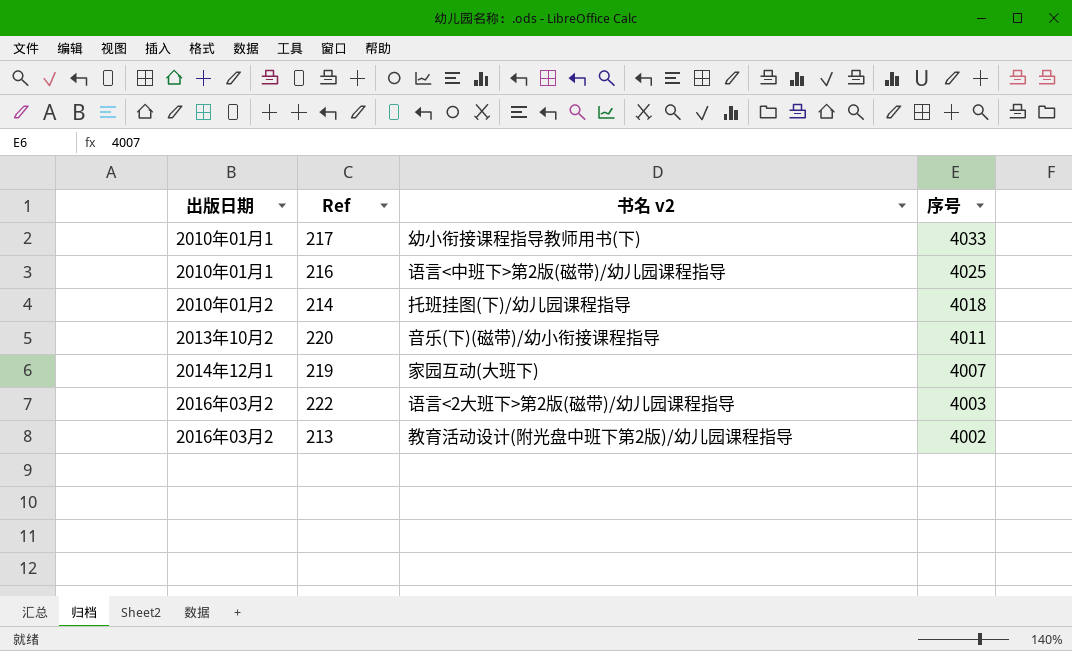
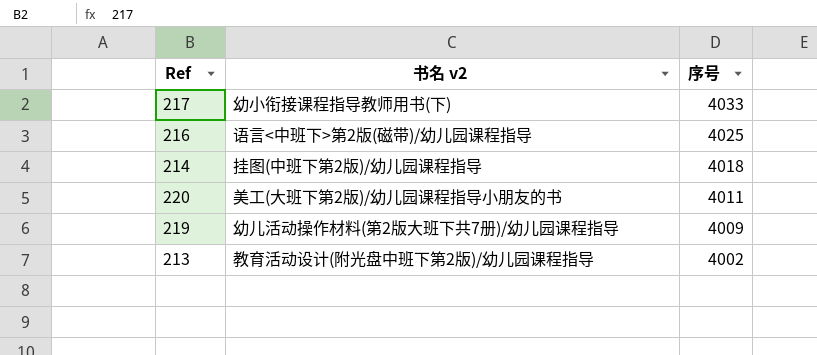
column 出版日期 | position: 1 -> none
row 222: 2016年03月2 | 语言<2大班下>第2版(磁带)/幼儿园课程指导 | 4003 -> none
214 | 书名 v2: 托班挂图(下)/幼儿园课程指导 -> 挂图(中班下第2版)/幼儿园课程指导
220 | 书名 v2: 音乐(下)(磁带)/幼小衔接课程指导 -> 美工(大班下第2版)/幼儿园课程指导小朋友的书
219 | 书名 v2: 家园互动(大班下) -> 幼儿活动操作材料(第2版大班下共7册)/幼儿园课程指导
219 | 序号: 4007 -> 4009

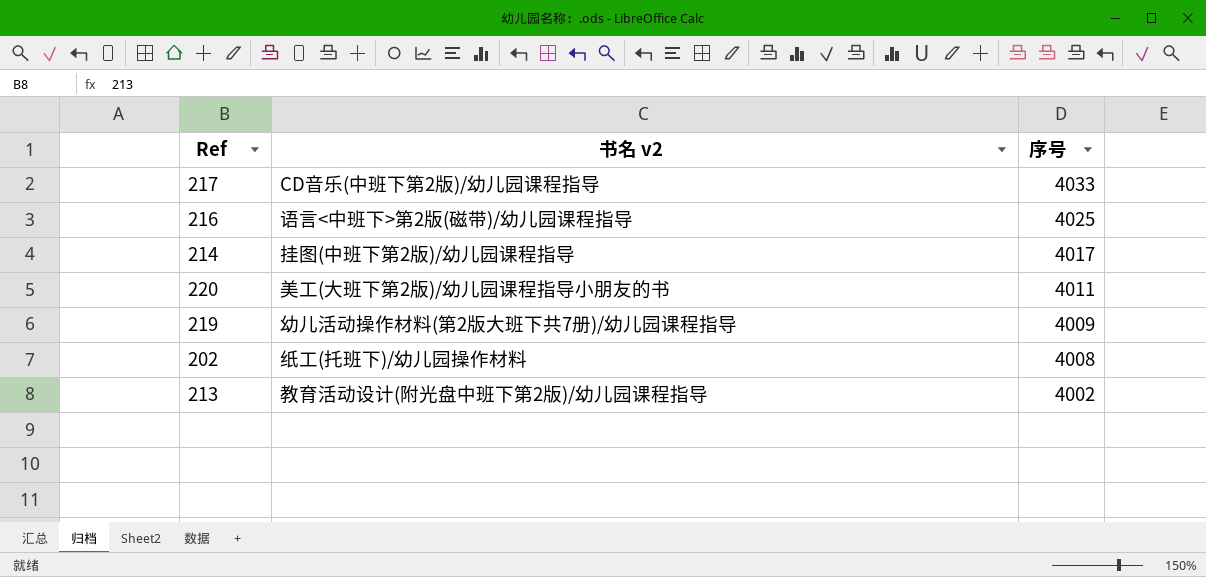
217 | 书名 v2: 幼小衔接课程指导教师用书(下) -> CD音乐(中班下第2版)/幼儿园课程指导
214 | 序号: 4018 -> 4017
row 202: none -> 纸工(托班下)/幼儿园操作材料 | 4008

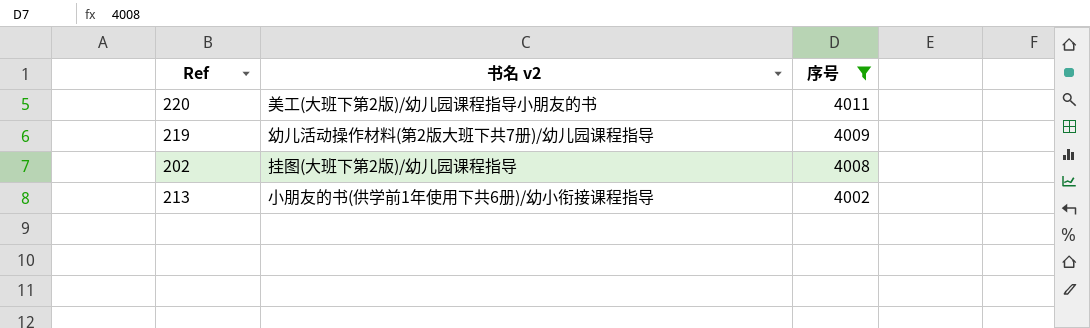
filter: none -> 序号 <= 4011
202 | 书名 v2: 纸工(托班下)/幼儿园操作材料 -> 挂图(大班下第2版)/幼儿园课程指导
213 | 书名 v2: 教育活动设计(附光盘中班下第2版)/幼儿园课程指导 -> 小朋友的书(供学前1年使用下共6册)/幼小衔接课程指导

